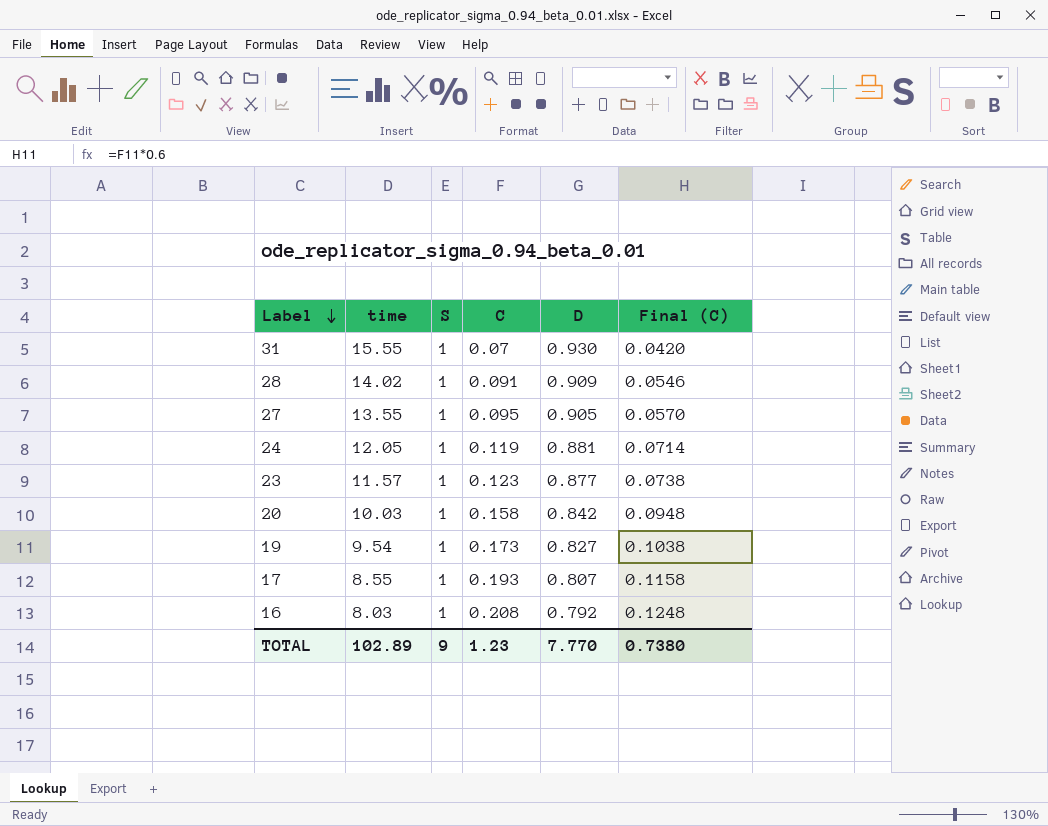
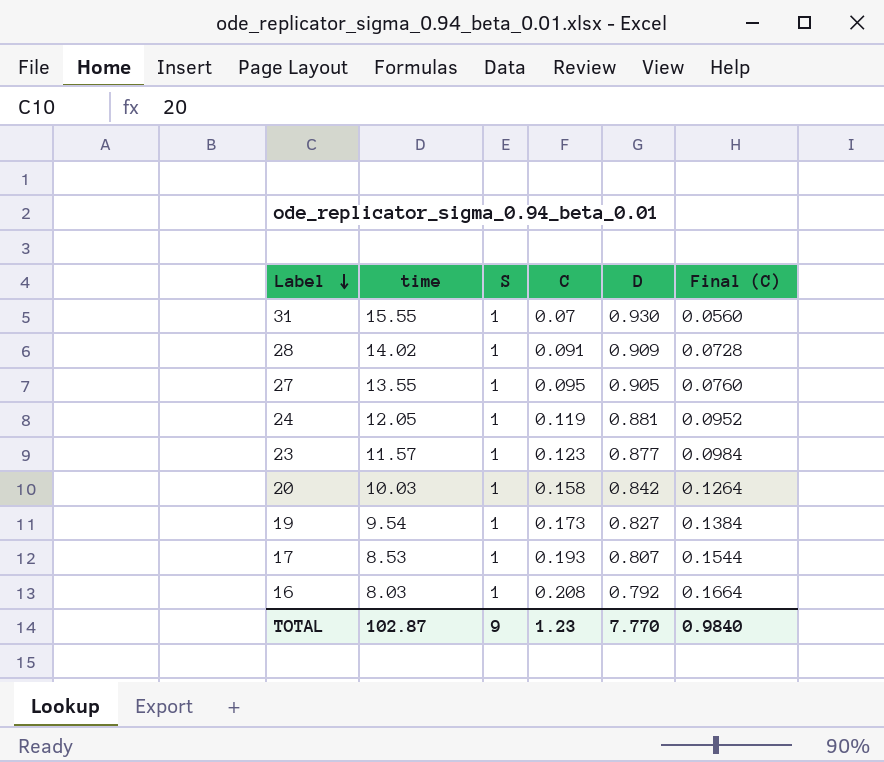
column Final (C) | formula: [C] * 0.6 -> [C] * 0.8
17 | time: 8.55 -> 8.53
TOTAL | time: 102.89 -> 102.87
TOTAL | Final (C): 0.7380 -> 0.9840

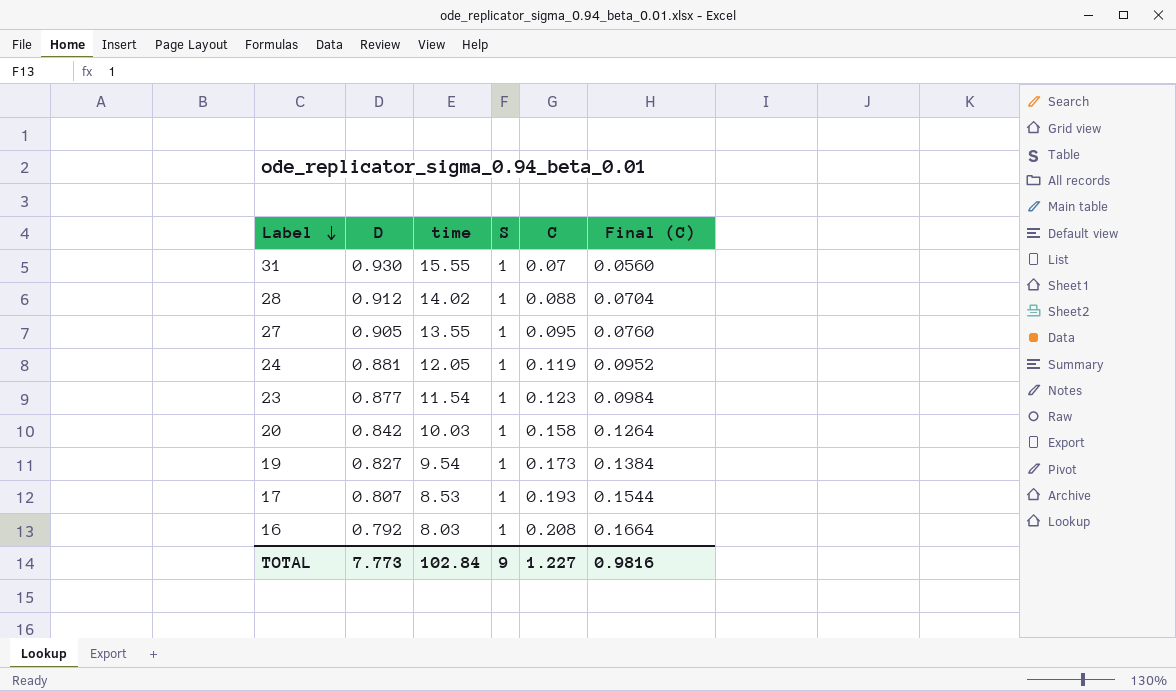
column D | position: 5 -> 2
28 | D: 0.909 -> 0.912
28 | C: 0.091 -> 0.088
28 | Final (C): 0.0728 -> 0.0704
23 | time: 11.57 -> 11.54
TOTAL | D: 7.770 -> 7.773
TOTAL | time: 102.87 -> 102.84
TOTAL | C: 1.23 -> 1.227
TOTAL | Final (C): 0.9840 -> 0.9816

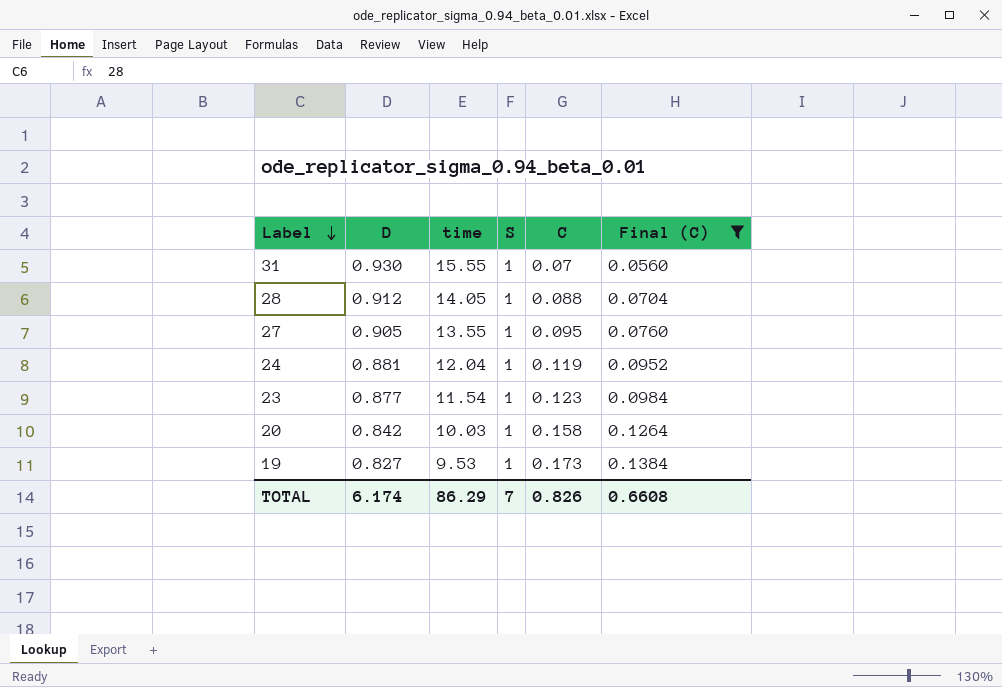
filter: none -> Final (C) <= 0.1384
28 | time: 14.02 -> 14.05
24 | time: 12.05 -> 12.04
19 | time: 9.54 -> 9.53
TOTAL | D: 7.773 -> 6.174
TOTAL | time: 102.84 -> 86.29
TOTAL | S: 9 -> 7
TOTAL | C: 1.227 -> 0.826
TOTAL | Final (C): 0.9816 -> 0.6608

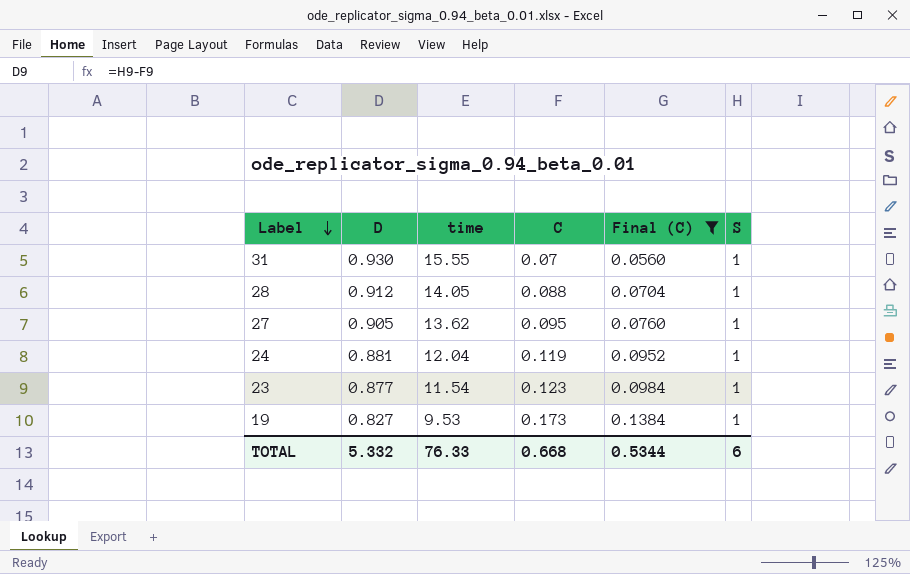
column S | position: 4 -> 6
row 20: 0.842 | 10.03 | 1 | 0.158 | 0.1264 -> none
27 | time: 13.55 -> 13.62
TOTAL | D: 6.174 -> 5.332
TOTAL | time: 86.29 -> 76.33
TOTAL | C: 0.826 -> 0.668
TOTAL | Final (C): 0.6608 -> 0.5344
TOTAL | S: 7 -> 6

